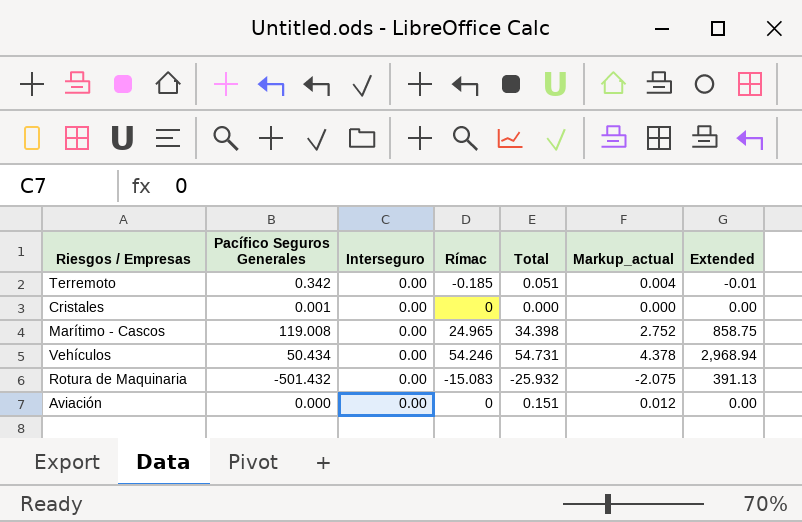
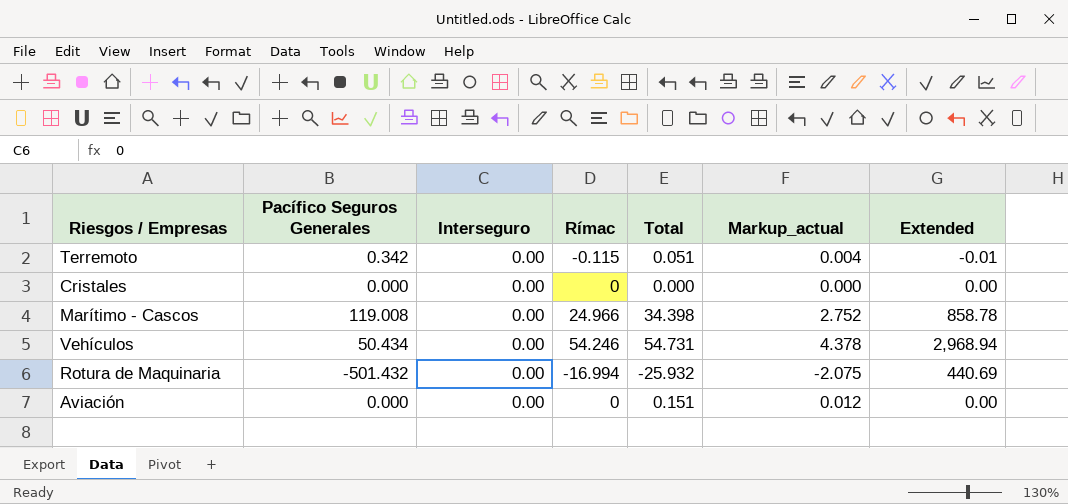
Terremoto | Rímac: -0.185 -> -0.115
Cristales | Pacífico Seguros Generales: 0.001 -> 0.000
Marítimo - Cascos | Rímac: 24.965 -> 24.966
Marítimo - Cascos | Extended: 858.75 -> 858.78
Rotura de Maquinaria | Rímac: -15.083 -> -16.994
Rotura de Maquinaria | Extended: 391.13 -> 440.69

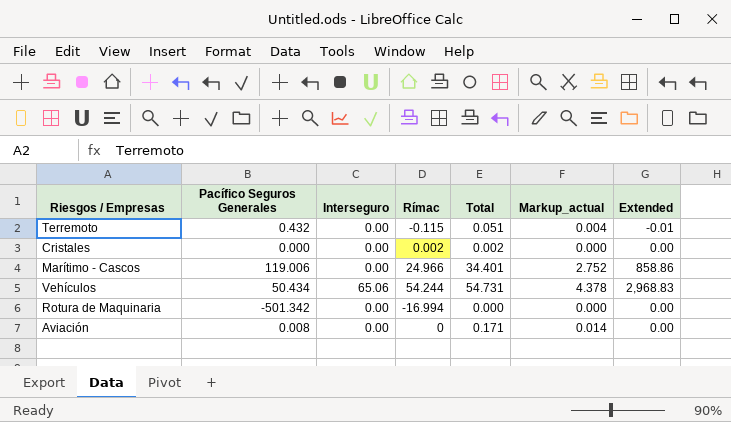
Terremoto | Pacífico Seguros Generales: 0.342 -> 0.432
Cristales | Rímac: 0 -> 0.002
Cristales | Total: 0.000 -> 0.002
Marítimo - Cascos | Pacífico Seguros Generales: 119.008 -> 119.006
Marítimo - Cascos | Total: 34.398 -> 34.401
Marítimo - Cascos | Extended: 858.78 -> 858.86
Vehículos | Interseguro: 0.00 -> 65.06
Vehículos | Rímac: 54.246 -> 54.244
Vehículos | Extended: 2,968.94 -> 2,968.83
Rotura de Maquinaria | Pacífico Seguros Generales: -501.432 -> -501.342
Rotura de Maquinaria | Total: -25.932 -> 0.000
Rotura de Maquinaria | Markup_actual: -2.075 -> 0.000
Rotura de Maquinaria | Extended: 440.69 -> 0.00
Aviación | Pacífico Seguros Generales: 0.000 -> 0.008
Aviación | Total: 0.151 -> 0.171
Aviación | Markup_actual: 0.012 -> 0.014

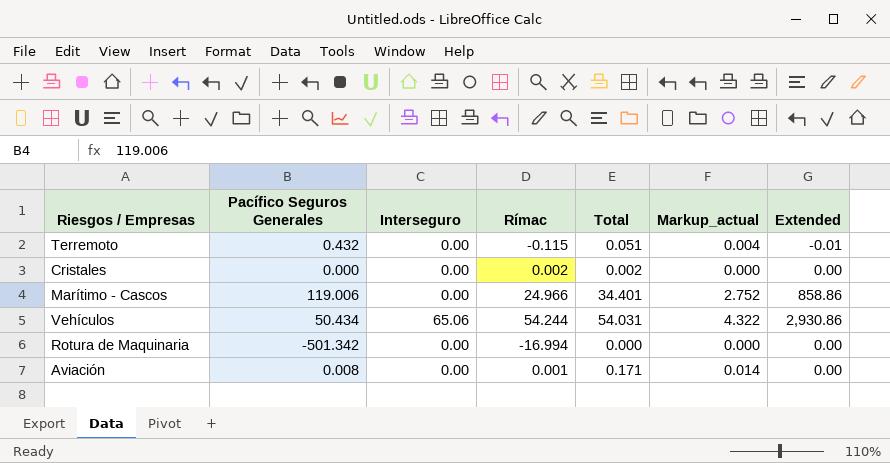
Vehículos | Total: 54.731 -> 54.031
Vehículos | Markup_actual: 4.378 -> 4.322
Vehículos | Extended: 2,968.83 -> 2,930.86
Aviación | Rímac: 0 -> 0.001

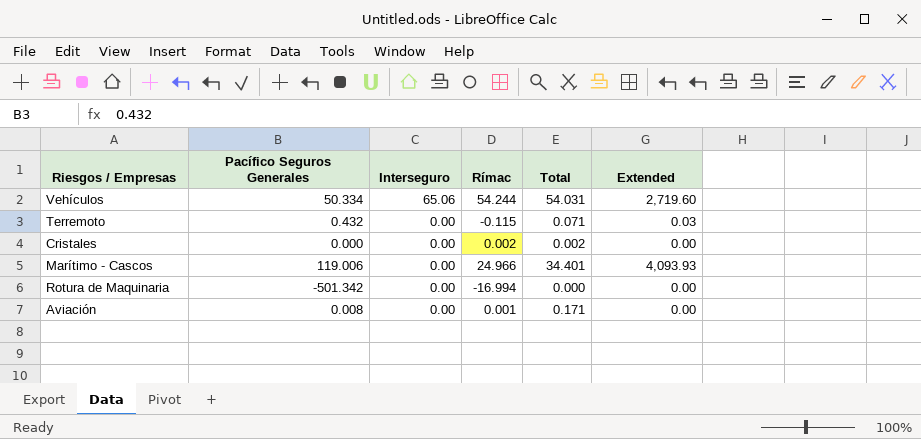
row order: none -> Interseguro descending
column Markup_actual | formula: [Total] * 0.08 -> none
column Extended | formula: [Rímac] * [Total] -> [Pacífico Seguros Generales] * [Total]
Vehículos | Pacífico Seguros Generales: 50.434 -> 50.334
Terremoto | Total: 0.051 -> 0.071

